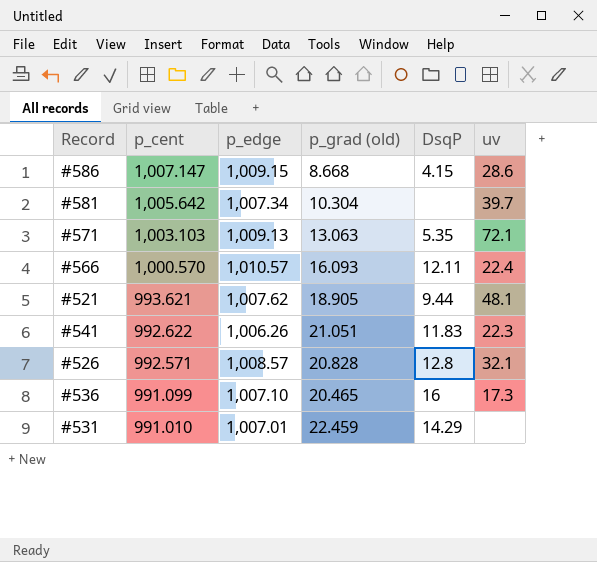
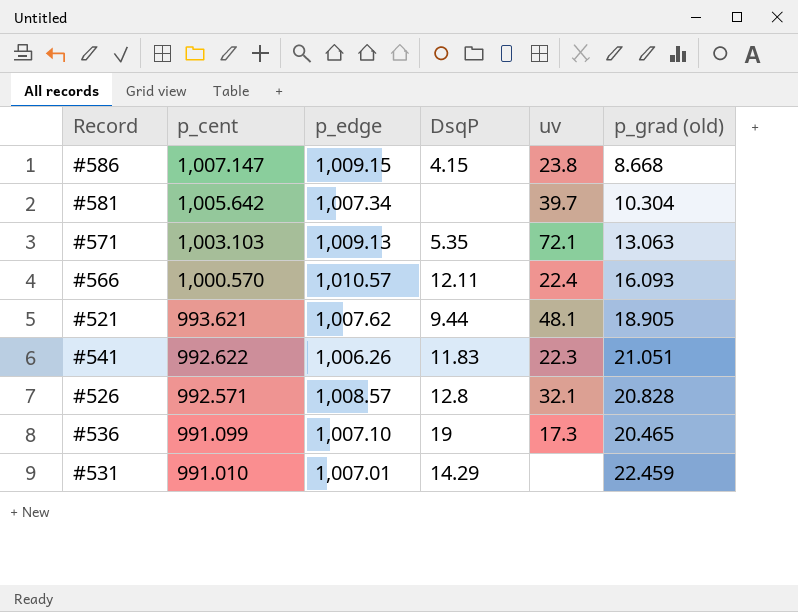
column p_grad (old) | position: 4 -> 6
#586 | uv: 28.6 -> 23.8
#536 | DsqP: 16 -> 19

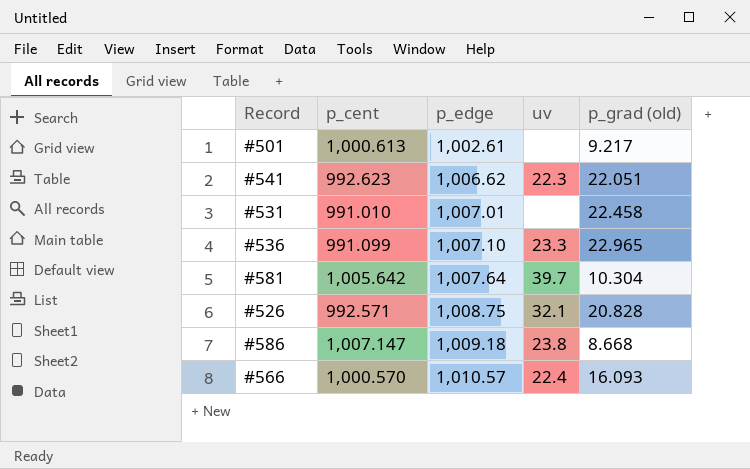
row order: p_cent descending -> p_edge ascending
column DsqP | position: 4 -> none
row #571: 1,003.103 | 1,009.13 | 5.35 | 72.1 | 13.063 -> none
row #521: 993.621 | 1,007.62 | 9.44 | 48.1 | 18.905 -> none
row #501: none -> 1,000.613 | 1,002.61 | none | 9.217
#541 | p_cent: 992.622 -> 992.623
#541 | p_edge: 1,006.26 -> 1,006.62
#541 | p_grad (old): 21.051 -> 22.051
#531 | p_grad (old): 22.459 -> 22.458
#536 | uv: 17.3 -> 23.3
#536 | p_grad (old): 20.465 -> 22.965
#581 | p_edge: 1,007.34 -> 1,007.64
#526 | p_edge: 1,008.57 -> 1,008.75
#586 | p_edge: 1,009.15 -> 1,009.18

